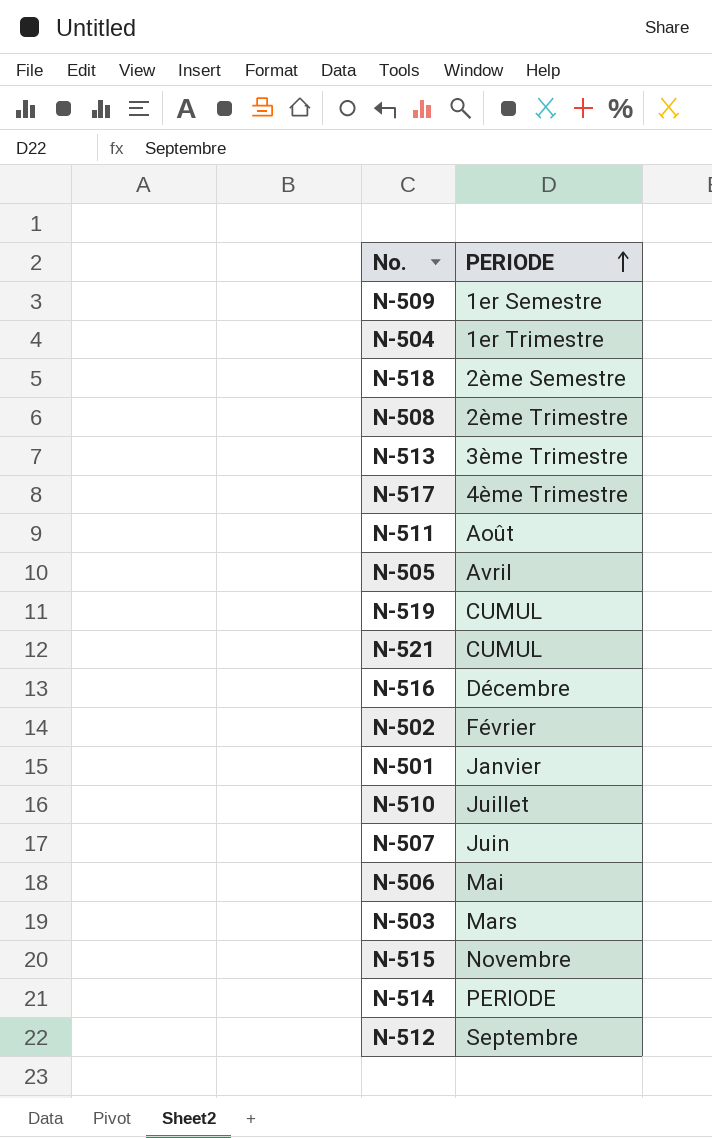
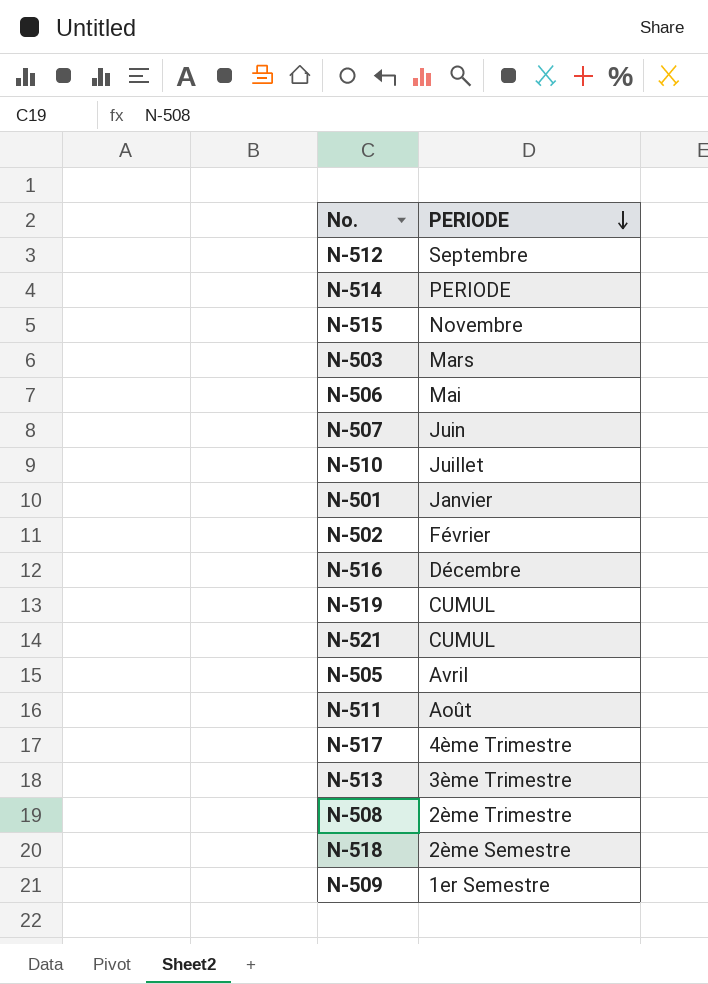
row order: PERIODE ascending -> PERIODE descending
row N-504: 1er Trimestre -> none

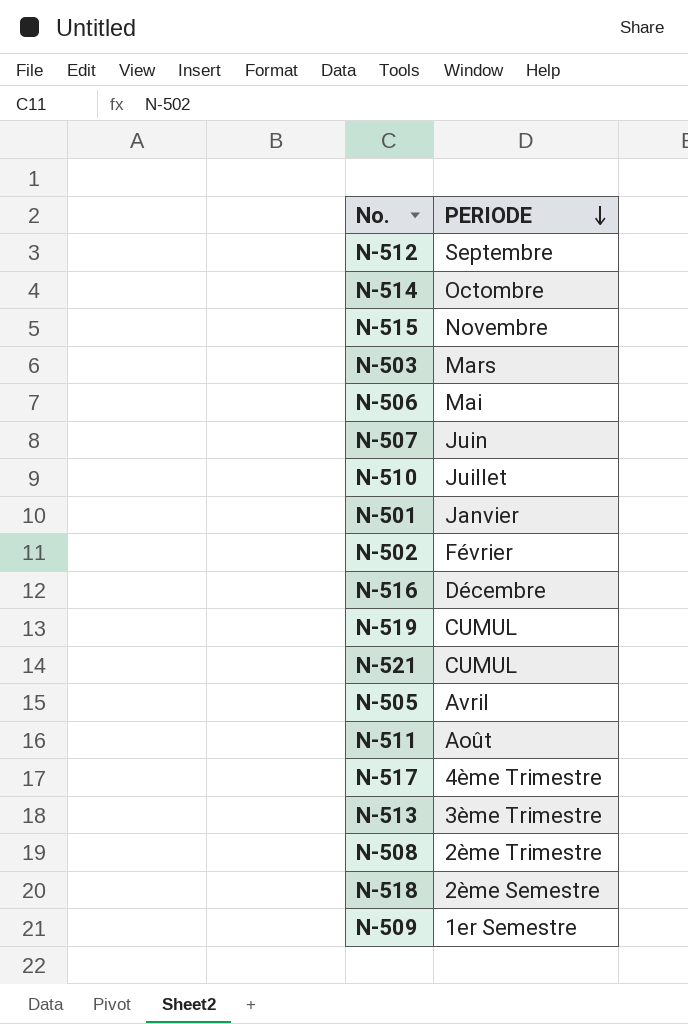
N-514 | PERIODE: PERIODE -> Octombre

